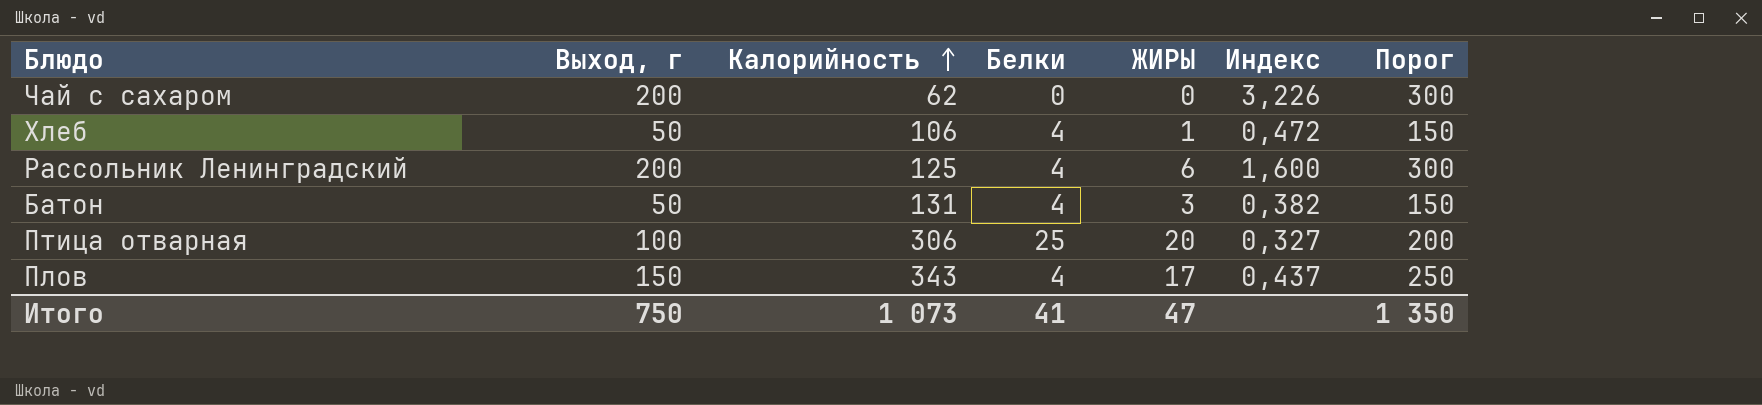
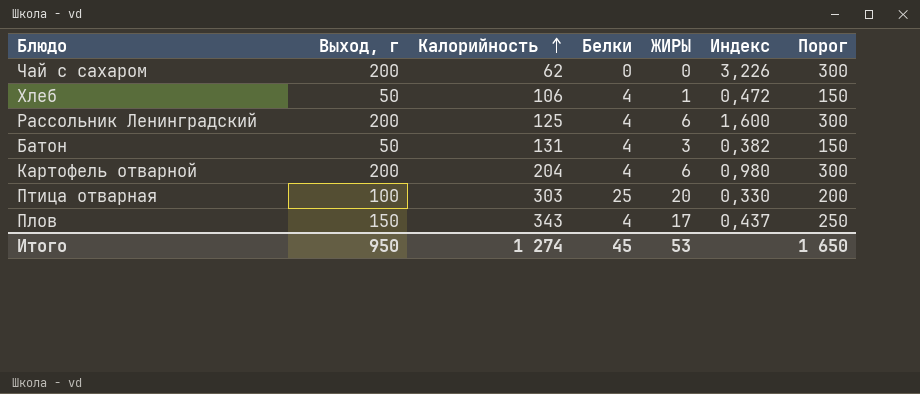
row Картофель отварной: none -> 200 | 204 | 4 | 6 | 0,980 | 300
Птица отварная | Калорийность: 306 -> 303
Птица отварная | Индекс: 0,327 -> 0,330
Итого | Выход, г: 750 -> 950
Итого | Калорийность: 1 073 -> 1 274
Итого | Белки: 41 -> 45
Итого | ЖИРЫ: 47 -> 53
Итого | Порог: 1 350 -> 1 650

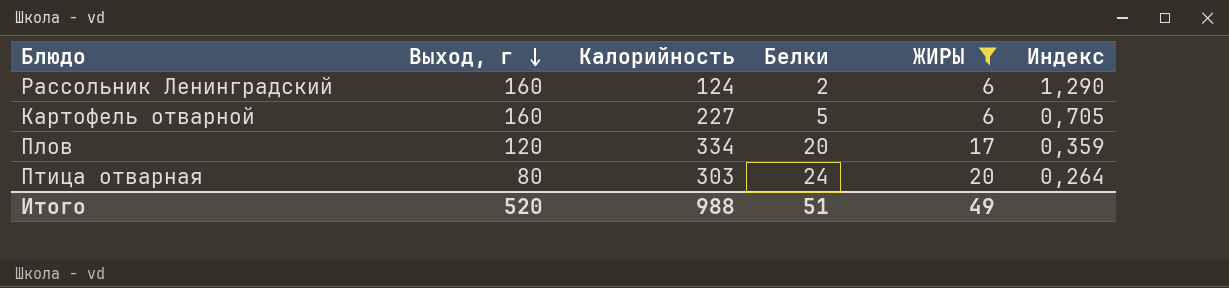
filter: none -> ЖИРЫ >= 6
row order: Калорийность ascending -> Выход, г descending
column Порог | formula: [Выход, г] + 100 -> none
Рассольник Ленинградский | Выход, г: 200 -> 160
Рассольник Ленинградский | Калорийность: 125 -> 124
Рассольник Ленинградский | Белки: 4 -> 2
Рассольник Ленинградский | Индекс: 1,600 -> 1,290
Картофель отварной | Выход, г: 200 -> 160
Картофель отварной | Калорийность: 204 -> 227
Картофель отварной | Белки: 4 -> 5
Картофель отварной | Индекс: 0,980 -> 0,705
Плов | Выход, г: 150 -> 120
Плов | Калорийность: 343 -> 334
Плов | Белки: 4 -> 20
Плов | Индекс: 0,437 -> 0,359
Птица отварная | Выход, г: 100 -> 80
Птица отварная | Белки: 25 -> 24
Птица отварная | Индекс: 0,330 -> 0,264
Итого | Выход, г: 950 -> 520
Итого | Калорийность: 1 274 -> 988
Итого | Белки: 45 -> 51
Итого | ЖИРЫ: 53 -> 49

